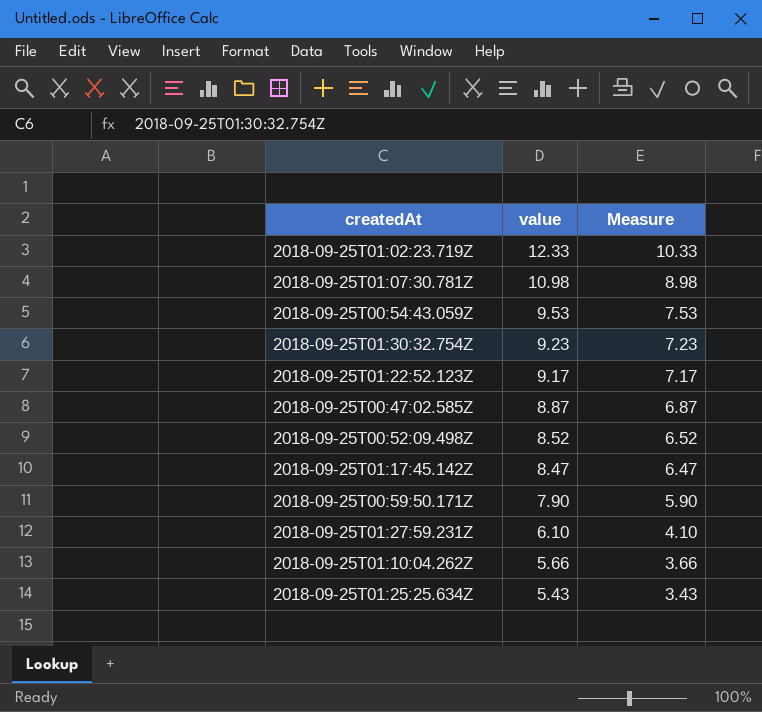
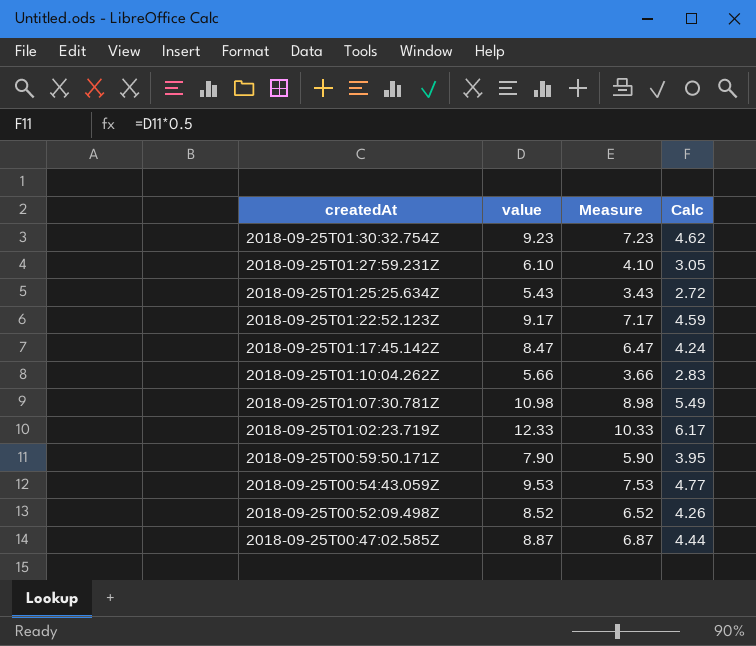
row order: value descending -> createdAt descending
column Calc | formula: none -> [value] * 0.5

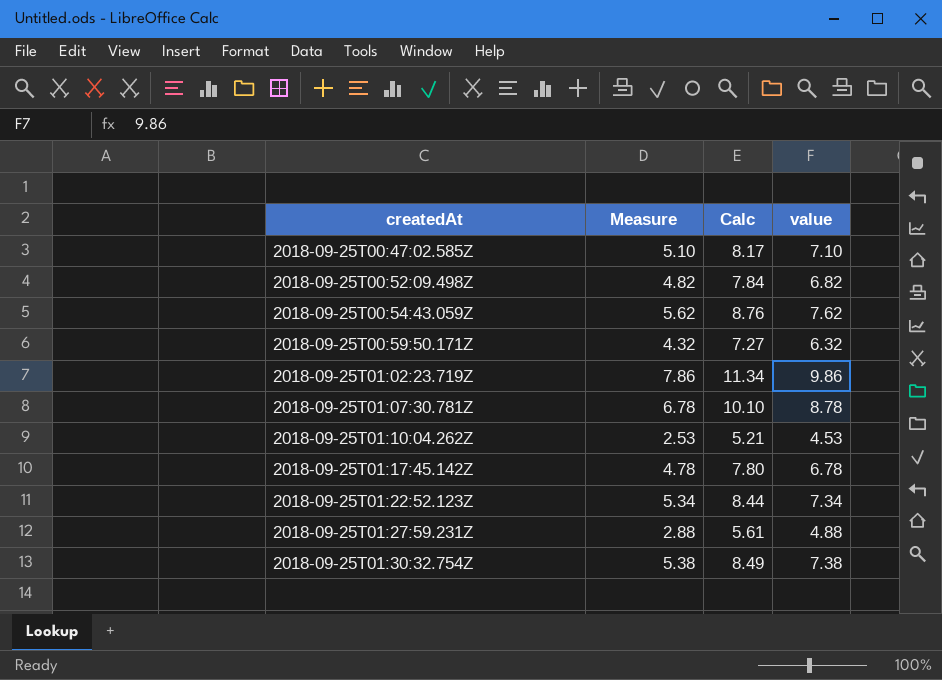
row order: createdAt descending -> createdAt ascending
column Calc | formula: [value] * 0.5 -> [value] * 1.15
column value | position: 2 -> 4
row 2018-09-25T01:25:25.634Z: 5.43 | 3.43 | 2.72 -> none
2018-09-25T00:47:02.585Z | Measure: 6.87 -> 5.10
2018-09-25T00:47:02.585Z | value: 8.87 -> 7.10
2018-09-25T00:52:09.498Z | Measure: 6.52 -> 4.82
2018-09-25T00:52:09.498Z | value: 8.52 -> 6.82
2018-09-25T00:54:43.059Z | Measure: 7.53 -> 5.62
2018-09-25T00:54:43.059Z | value: 9.53 -> 7.62
2018-09-25T00:59:50.171Z | Measure: 5.90 -> 4.32
2018-09-25T00:59:50.171Z | value: 7.90 -> 6.32
2018-09-25T01:02:23.719Z | Measure: 10.33 -> 7.86
2018-09-25T01:02:23.719Z | value: 12.33 -> 9.86
2018-09-25T01:07:30.781Z | Measure: 8.98 -> 6.78
2018-09-25T01:07:30.781Z | value: 10.98 -> 8.78
2018-09-25T01:10:04.262Z | Measure: 3.66 -> 2.53
2018-09-25T01:10:04.262Z | value: 5.66 -> 4.53
2018-09-25T01:17:45.142Z | Measure: 6.47 -> 4.78
2018-09-25T01:17:45.142Z | value: 8.47 -> 6.78
2018-09-25T01:22:52.123Z | Measure: 7.17 -> 5.34
2018-09-25T01:22:52.123Z | value: 9.17 -> 7.34
2018-09-25T01:27:59.231Z | Measure: 4.10 -> 2.88
2018-09-25T01:27:59.231Z | value: 6.10 -> 4.88
2018-09-25T01:30:32.754Z | Measure: 7.23 -> 5.38
2018-09-25T01:30:32.754Z | value: 9.23 -> 7.38

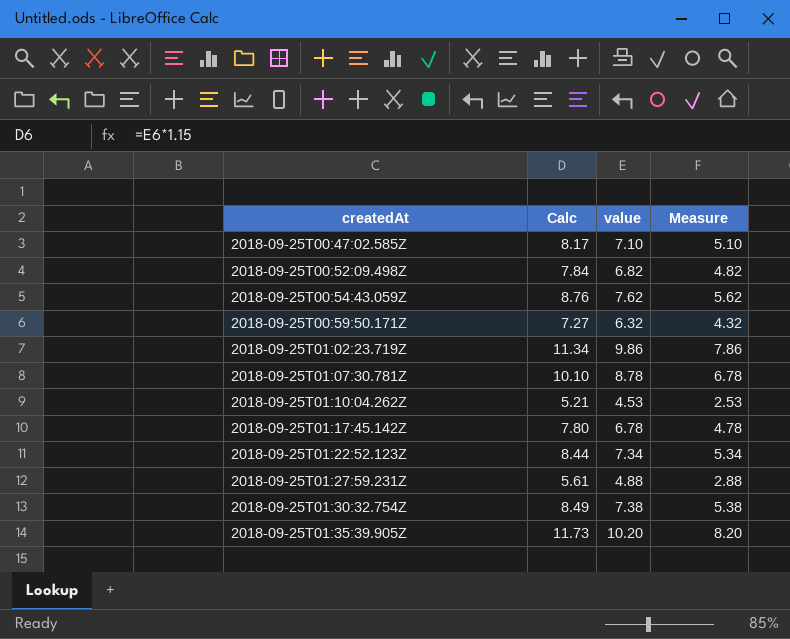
column Measure | position: 2 -> 4
row 2018-09-25T01:35:39.905Z: none -> 11.73 | 10.20 | 8.20

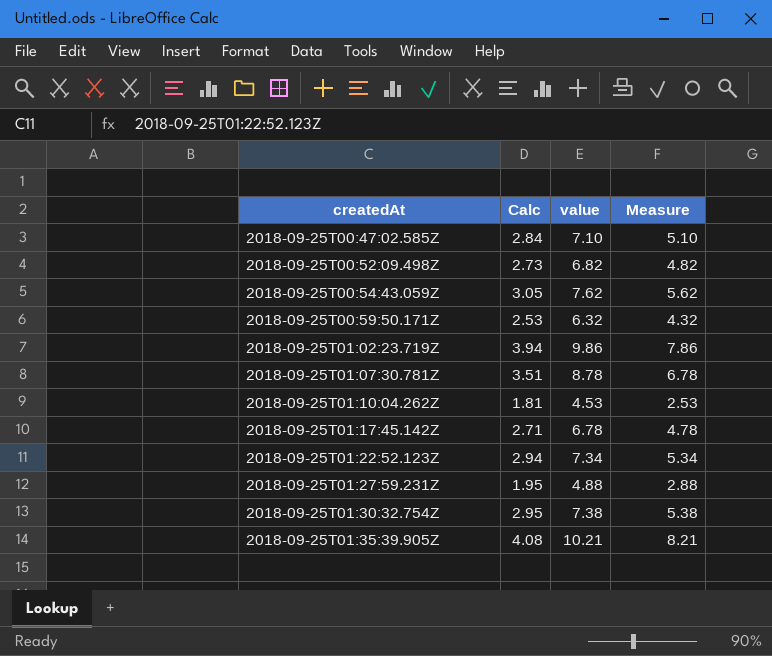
column Calc | formula: [value] * 1.15 -> [value] * 0.4
2018-09-25T01:35:39.905Z | value: 10.20 -> 10.21
2018-09-25T01:35:39.905Z | Measure: 8.20 -> 8.21

